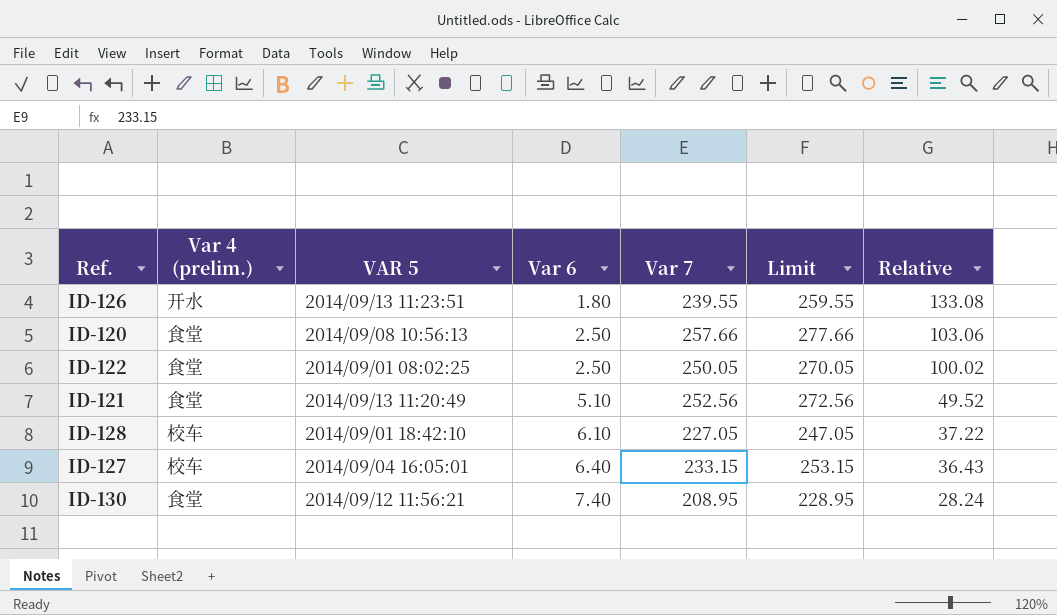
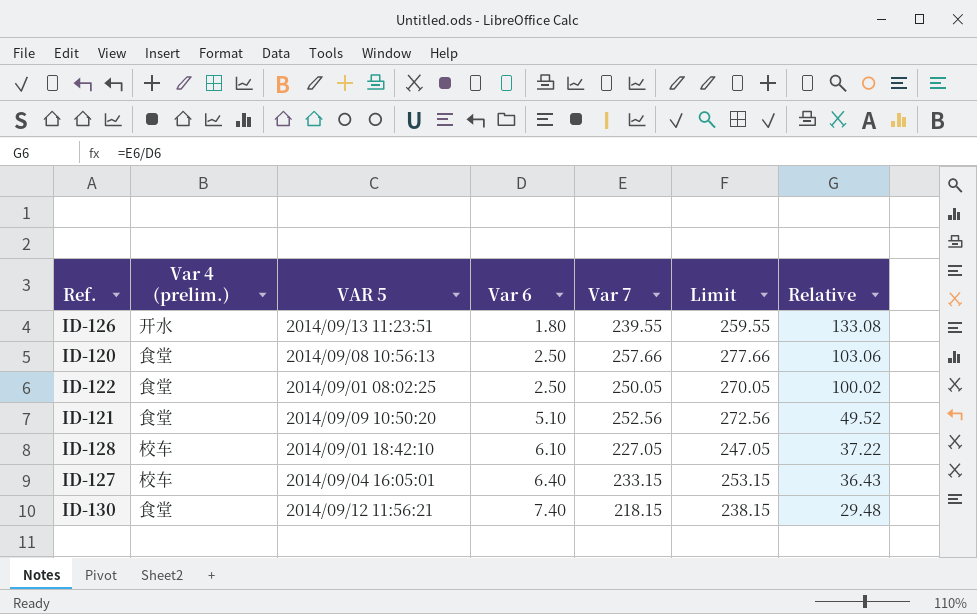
ID-121 | VAR 5: 2014/09/13 11:20:49 -> 2014/09/09 10:50:20
ID-130 | Var 7: 208.95 -> 218.15
ID-130 | Limit: 228.95 -> 238.15
ID-130 | Relative: 28.24 -> 29.48

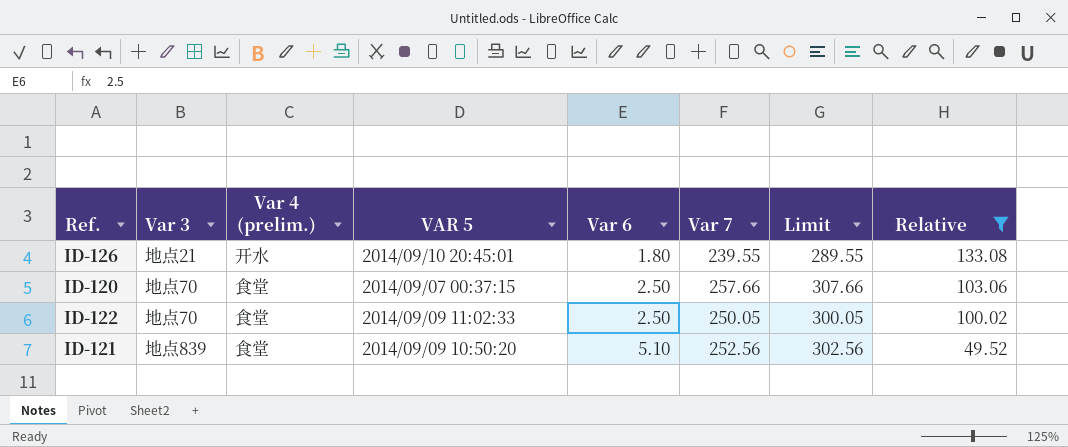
filter: none -> Relative >= 49.52
column Var 3 | position: none -> 2
column Limit | formula: [Var 7] + 20 -> [Var 7] + 50
ID-126 | VAR 5: 2014/09/13 11:23:51 -> 2014/09/10 20:45:01
ID-120 | VAR 5: 2014/09/08 10:56:13 -> 2014/09/07 00:37:15
ID-122 | VAR 5: 2014/09/01 08:02:25 -> 2014/09/09 11:02:33

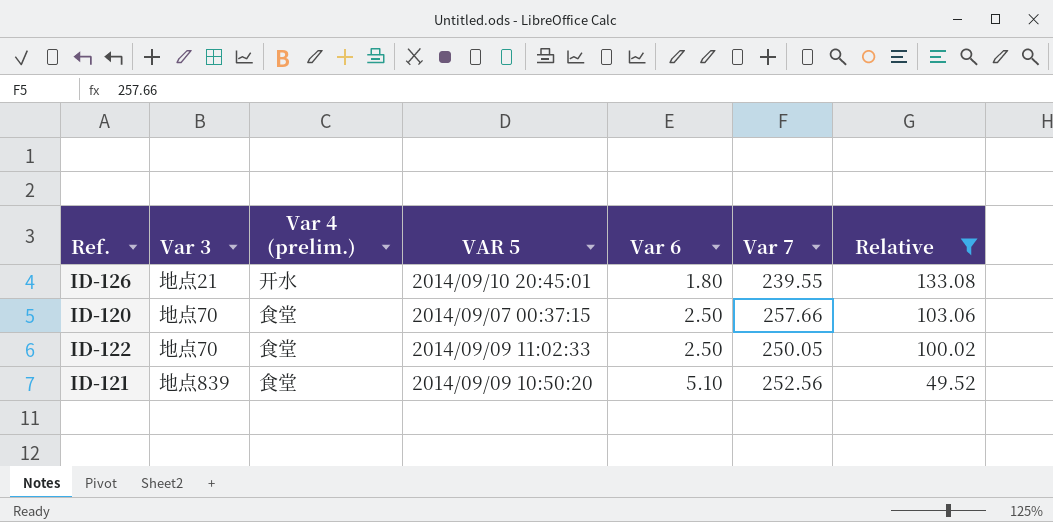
column Limit | formula: [Var 7] + 50 -> none

